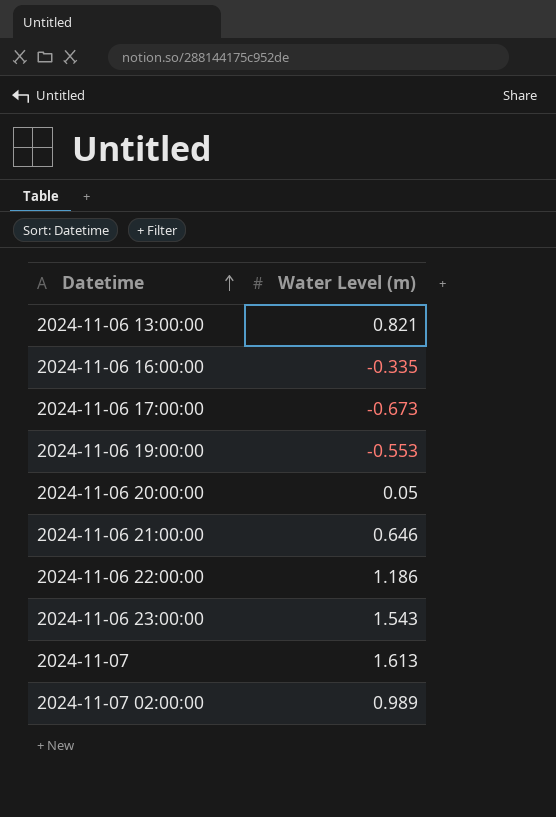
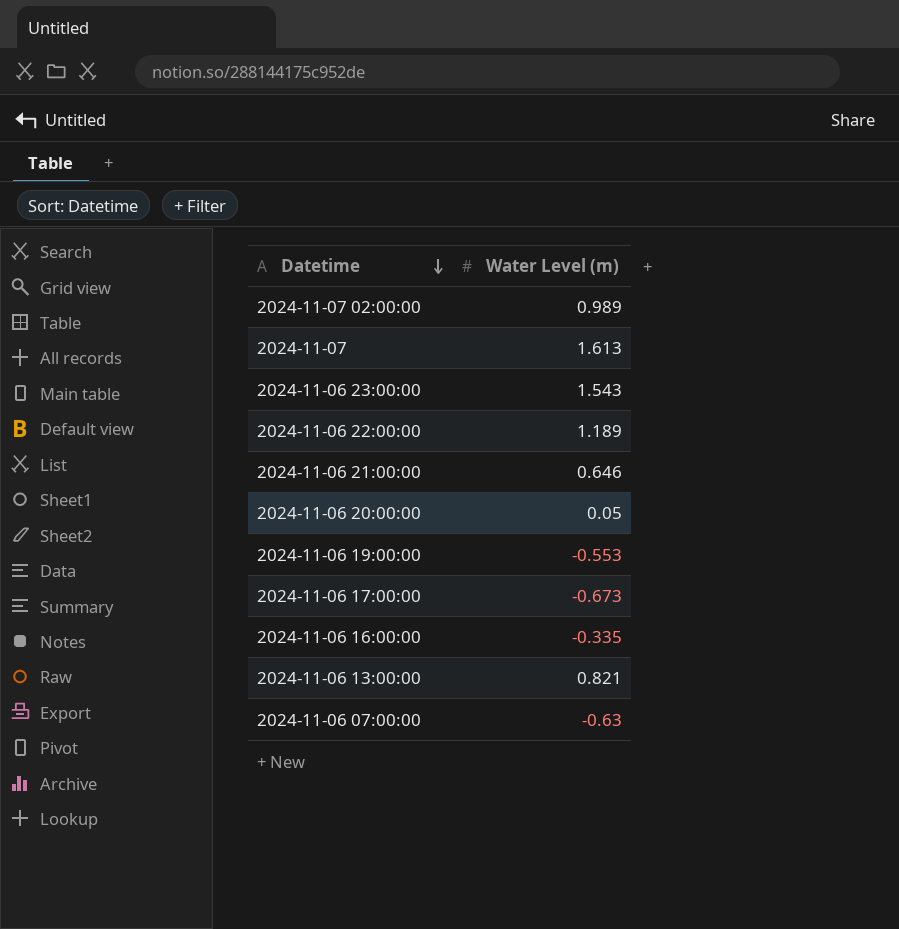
row order: Datetime ascending -> Datetime descending
2024-11-06 22:00:00 | Water Level (m): 1.186 -> 1.189
row 2024-11-06 07:00:00: none -> -0.63

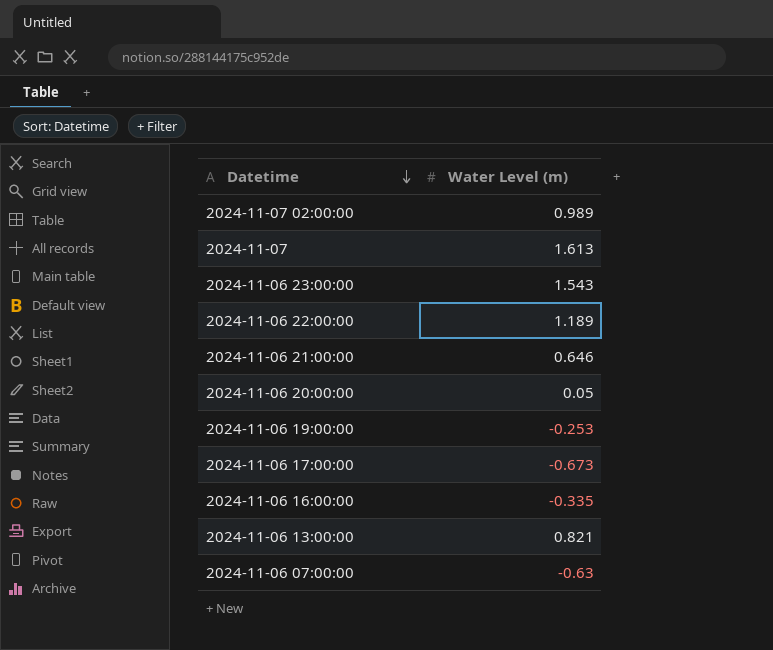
2024-11-06 19:00:00 | Water Level (m): -0.553 -> -0.253

